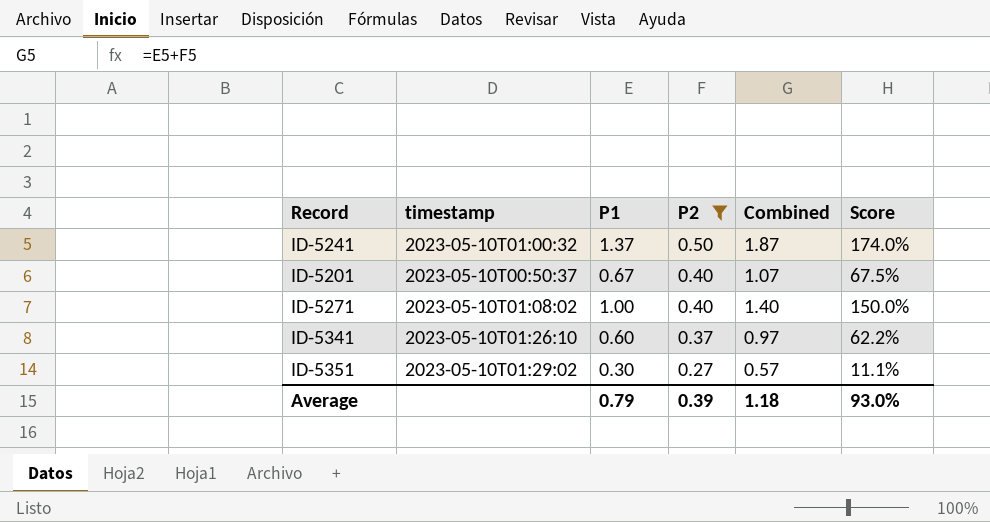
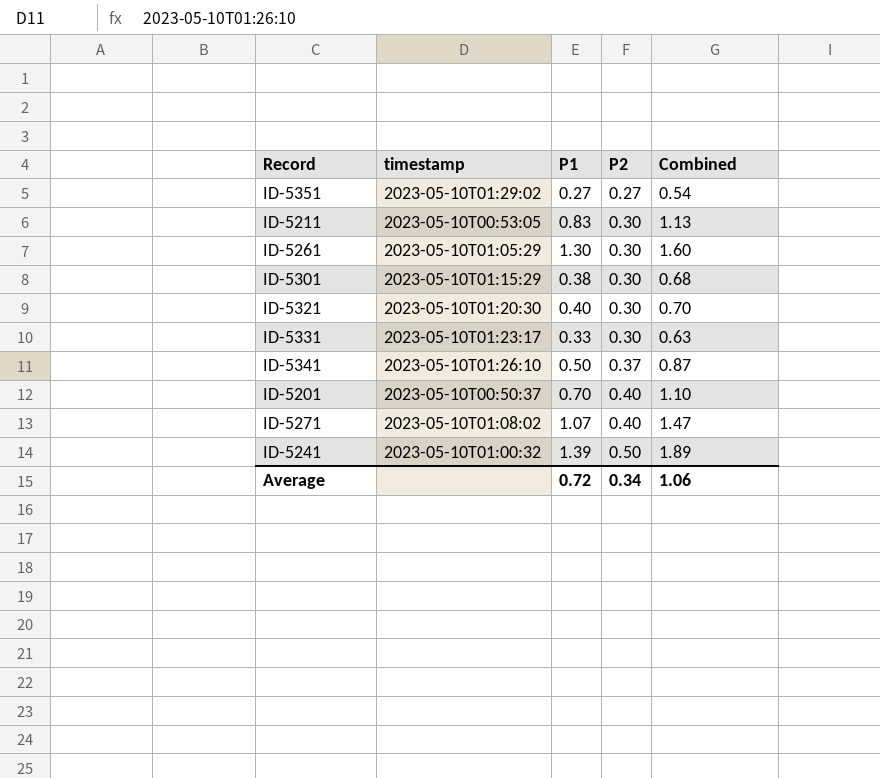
filter: P2 != 0.30 -> none
row order: P2 descending -> P2 ascending
column Score | formula: ([P1] - [P2]) / [P2] -> none
ID-5351 | P1: 0.30 -> 0.27
ID-5351 | Combined: 0.57 -> 0.54
ID-5341 | P1: 0.60 -> 0.50
ID-5341 | Combined: 0.97 -> 0.87
ID-5201 | P1: 0.67 -> 0.70
ID-5201 | Combined: 1.07 -> 1.10
ID-5271 | P1: 1.00 -> 1.07
ID-5271 | Combined: 1.40 -> 1.47
ID-5241 | P1: 1.37 -> 1.39
ID-5241 | Combined: 1.87 -> 1.89
Average | P1: 0.79 -> 0.72
Average | P2: 0.39 -> 0.34
Average | Combined: 1.18 -> 1.06

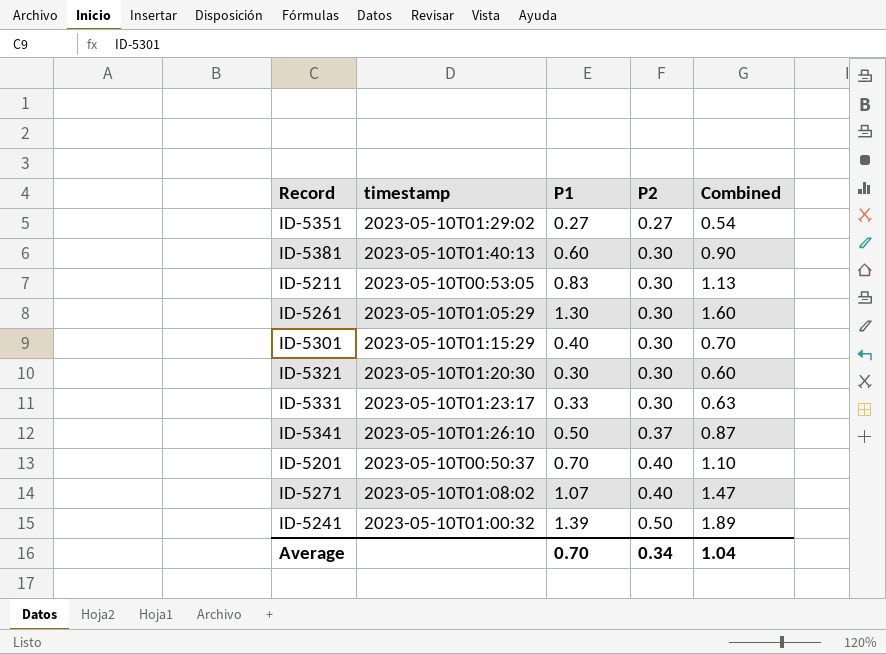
row ID-5381: none -> 2023-05-10T01:40:13 | 0.60 | 0.30 | 0.90
ID-5301 | P1: 0.38 -> 0.40
ID-5301 | Combined: 0.68 -> 0.70
ID-5321 | P1: 0.40 -> 0.30
ID-5321 | Combined: 0.70 -> 0.60
Average | P1: 0.72 -> 0.70
Average | Combined: 1.06 -> 1.04

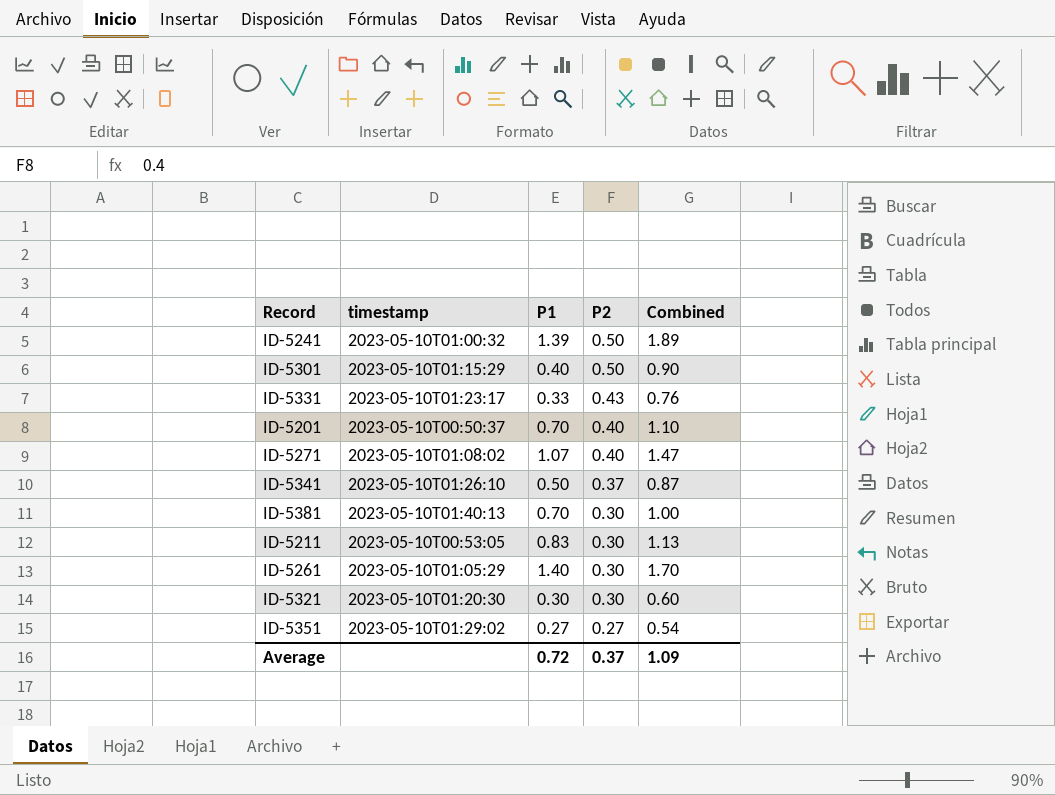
row order: P2 ascending -> P2 descending
ID-5301 | P2: 0.30 -> 0.50
ID-5301 | Combined: 0.70 -> 0.90
ID-5331 | P2: 0.30 -> 0.43
ID-5331 | Combined: 0.63 -> 0.76
ID-5381 | P1: 0.60 -> 0.70
ID-5381 | Combined: 0.90 -> 1.00
ID-5261 | P1: 1.30 -> 1.40
ID-5261 | Combined: 1.60 -> 1.70
Average | P1: 0.70 -> 0.72
Average | P2: 0.34 -> 0.37
Average | Combined: 1.04 -> 1.09

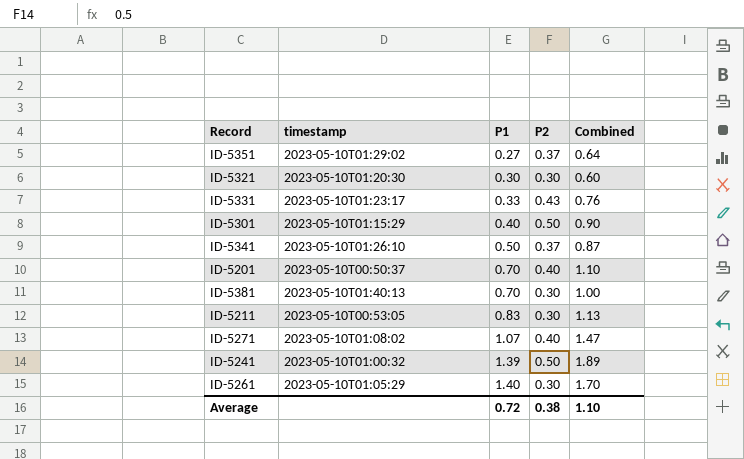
row order: P2 descending -> P1 ascending
ID-5351 | P2: 0.27 -> 0.37
ID-5351 | Combined: 0.54 -> 0.64
Average | P2: 0.37 -> 0.38
Average | Combined: 1.09 -> 1.10

